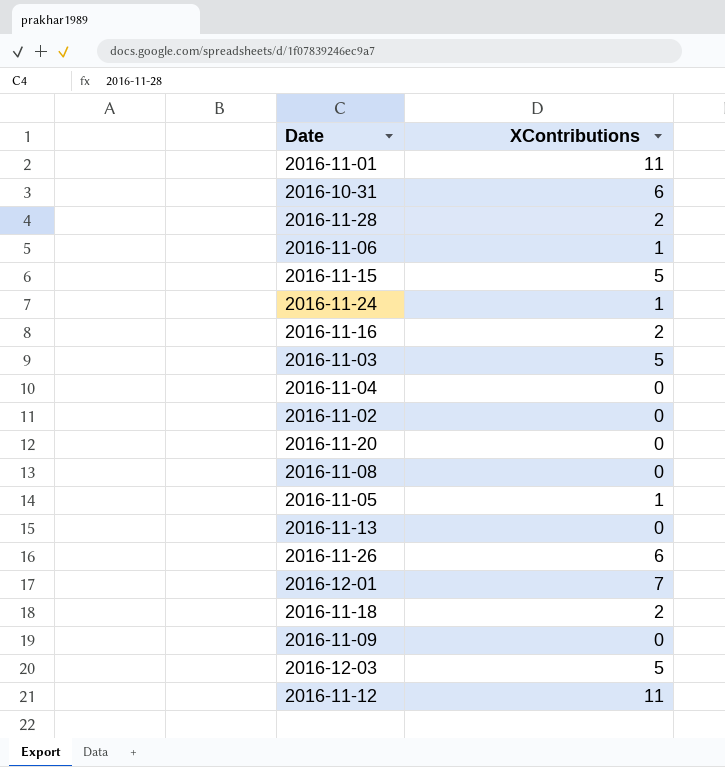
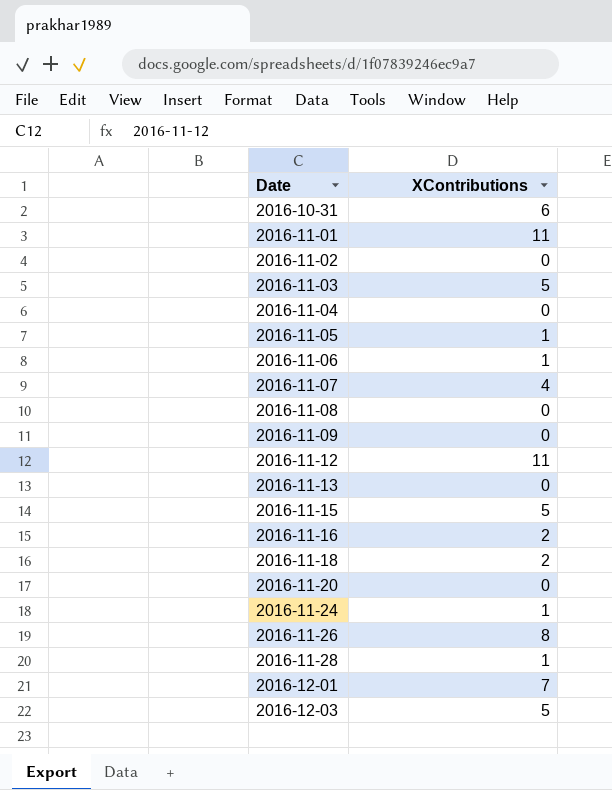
row order: none -> Date ascending
row 2016-11-07: none -> 4
2016-11-26 | XContributions: 6 -> 8
2016-11-28 | XContributions: 2 -> 1

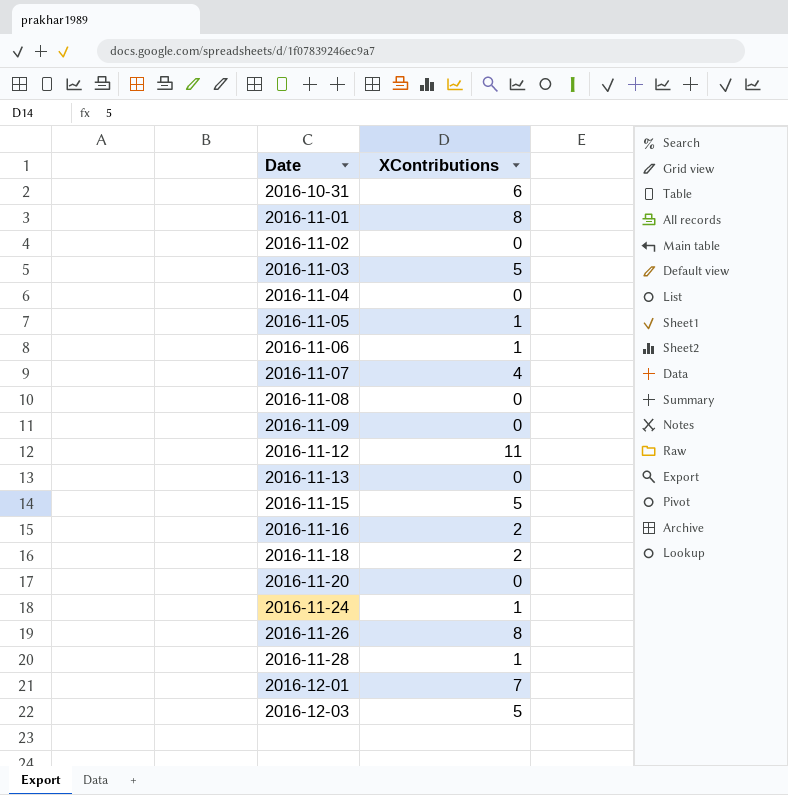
2016-11-01 | XContributions: 11 -> 8

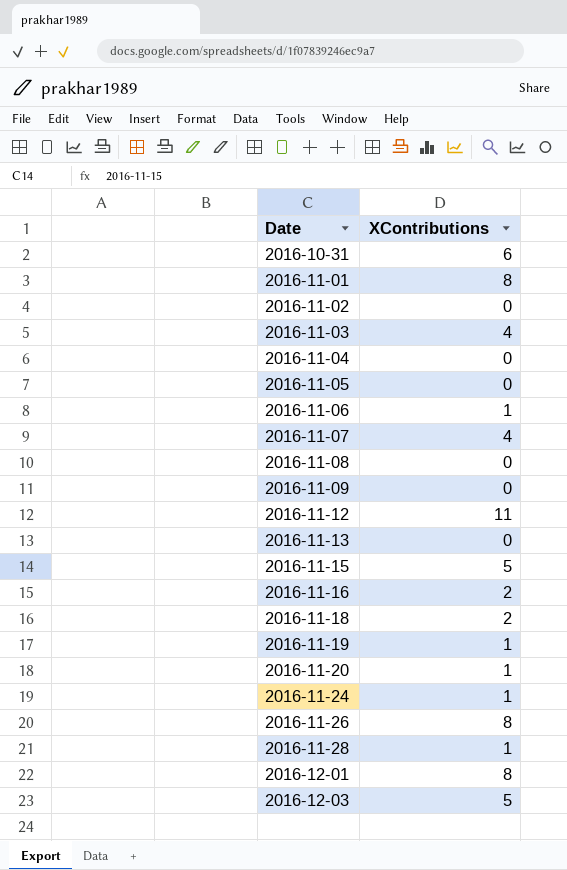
2016-11-03 | XContributions: 5 -> 4
2016-11-05 | XContributions: 1 -> 0
row 2016-11-19: none -> 1
2016-11-20 | XContributions: 0 -> 1
2016-12-01 | XContributions: 7 -> 8

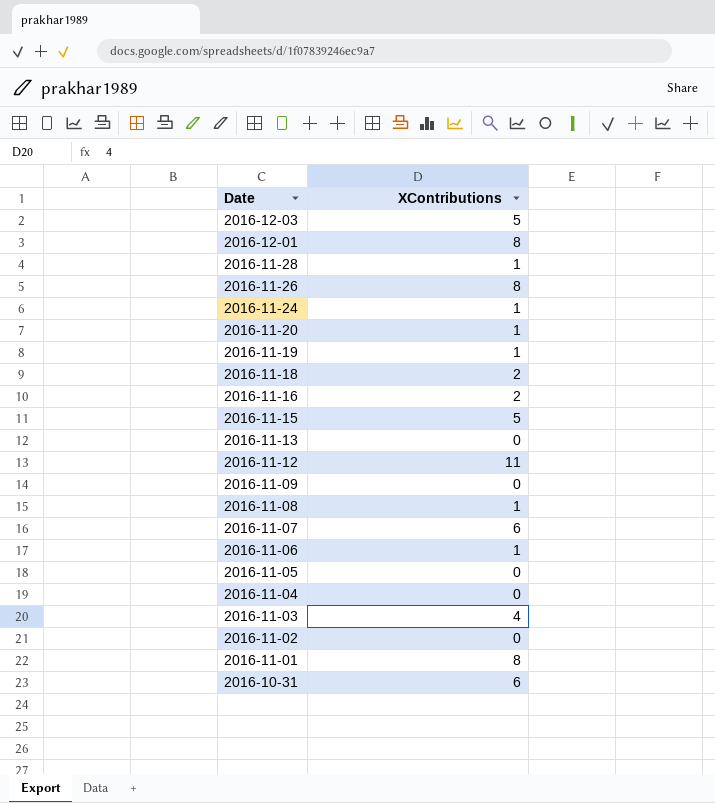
row order: Date ascending -> Date descending
2016-11-08 | XContributions: 0 -> 1
2016-11-07 | XContributions: 4 -> 6

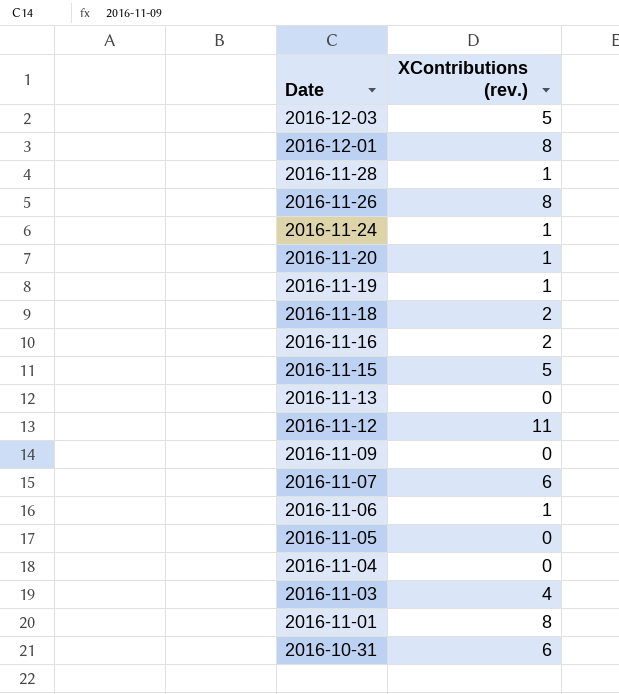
column name: XContributions -> XContributions (rev.)
row 2016-11-08: 1 -> none
row 2016-11-02: 0 -> none

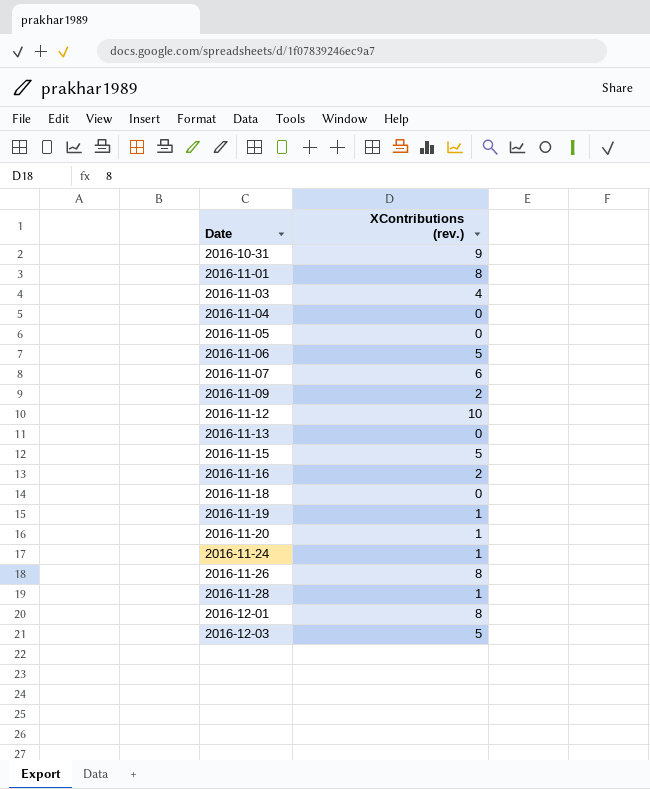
row order: Date descending -> Date ascending
2016-10-31 | XContributions (rev.): 6 -> 9
2016-11-06 | XContributions (rev.): 1 -> 5
2016-11-09 | XContributions (rev.): 0 -> 2
2016-11-12 | XContributions (rev.): 11 -> 10
2016-11-18 | XContributions (rev.): 2 -> 0

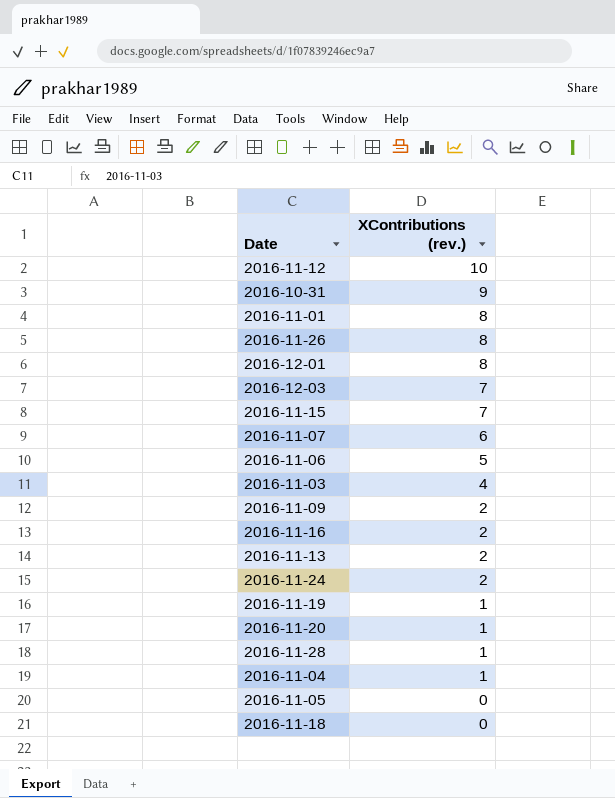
row order: Date ascending -> XContributions (rev.) descending
2016-12-03 | XContributions (rev.): 5 -> 7
2016-11-15 | XContributions (rev.): 5 -> 7
2016-11-13 | XContributions (rev.): 0 -> 2
2016-11-24 | XContributions (rev.): 1 -> 2
2016-11-04 | XContributions (rev.): 0 -> 1

